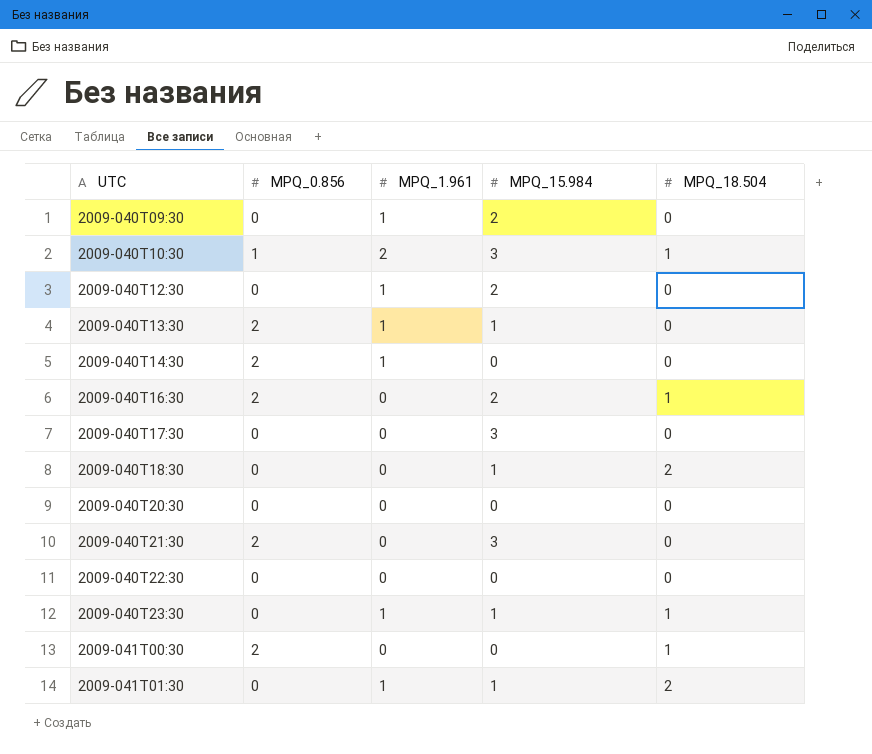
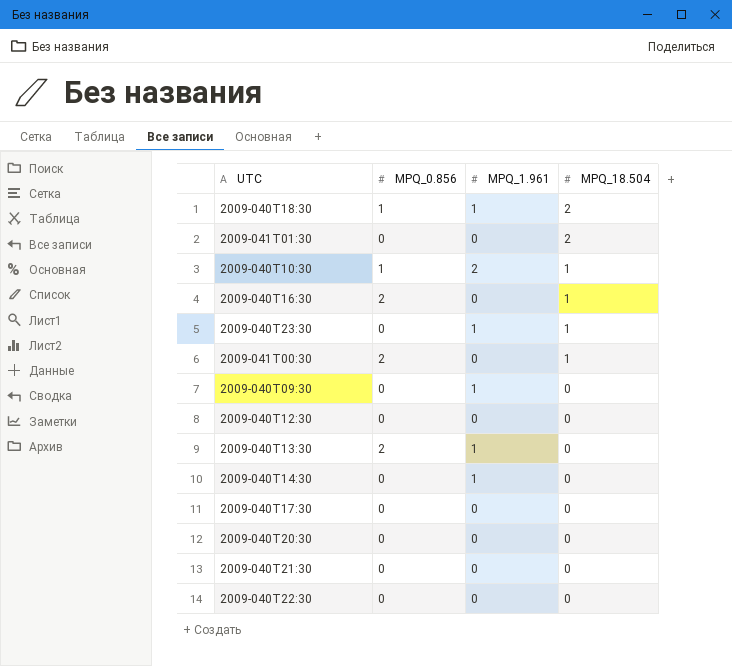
row order: UTC ascending -> MPQ_18.504 descending
column MPQ_15.984 | position: 4 -> none
2009-040T18:30 | MPQ_0.856: 0 -> 1
2009-040T18:30 | MPQ_1.961: 0 -> 1
2009-041T01:30 | MPQ_1.961: 1 -> 0
2009-040T12:30 | MPQ_1.961: 1 -> 0
2009-040T14:30 | MPQ_0.856: 2 -> 0
2009-040T21:30 | MPQ_0.856: 2 -> 0

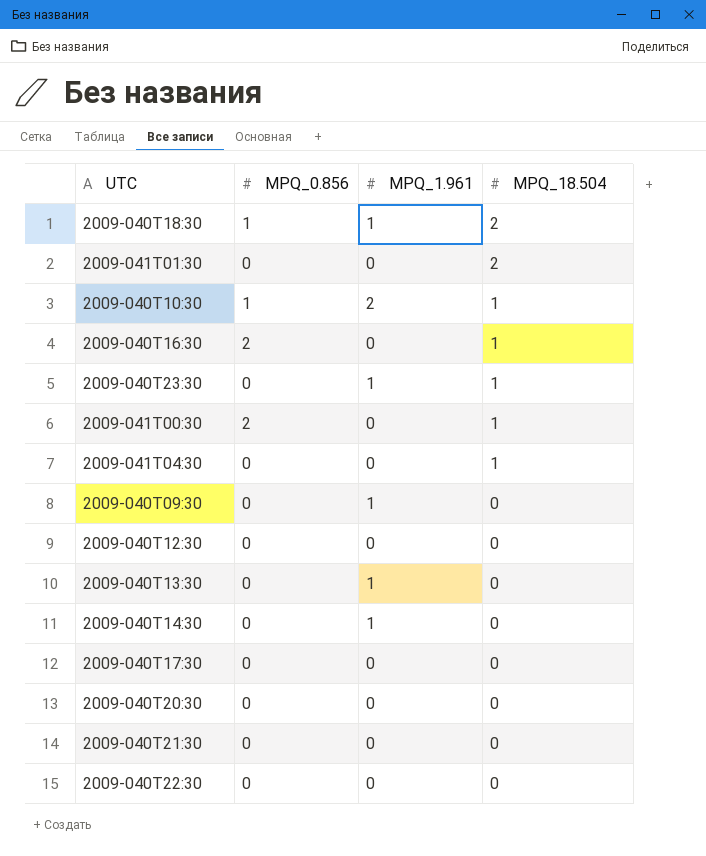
row 2009-041T04:30: none -> 0 | 0 | 1
2009-040T13:30 | MPQ_0.856: 2 -> 0

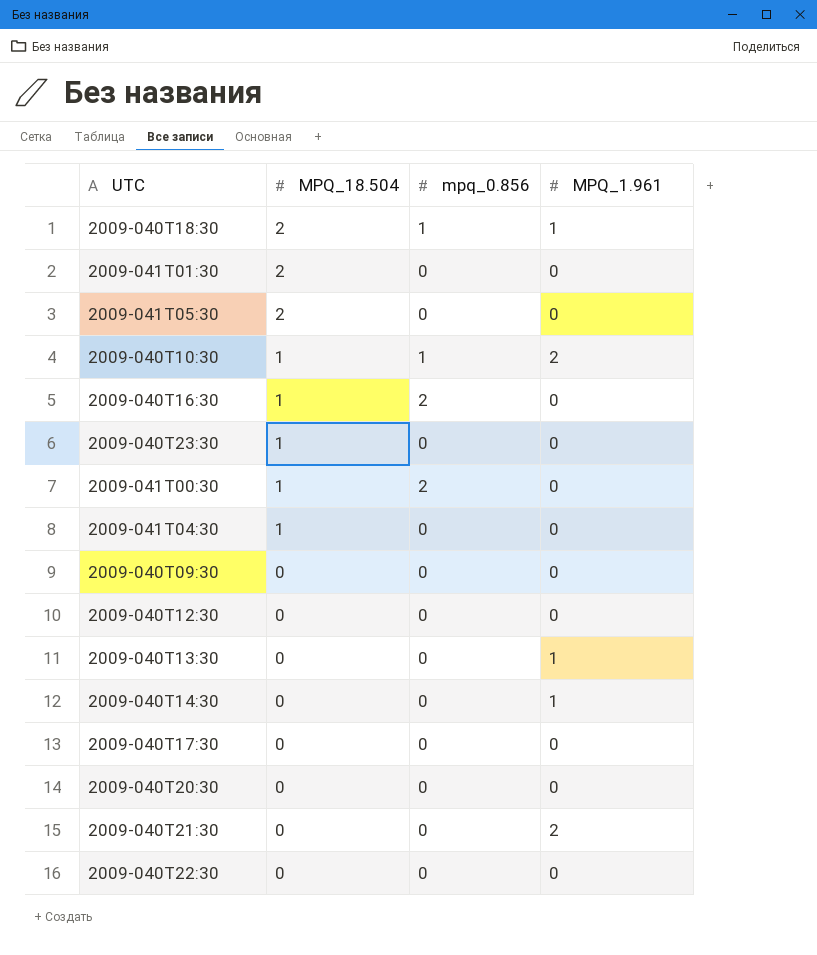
column MPQ_18.504 | position: 4 -> 2
column name: MPQ_0.856 -> mpq_0.856
row 2009-041T05:30: none -> 2 | 0 | 0
2009-040T23:30 | MPQ_1.961: 1 -> 0
2009-040T09:30 | MPQ_1.961: 1 -> 0
2009-040T21:30 | MPQ_1.961: 0 -> 2

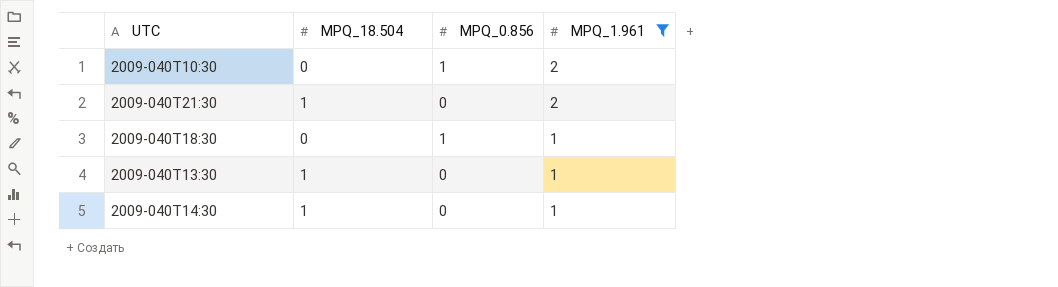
filter: none -> MPQ_1.961 != 0
row order: MPQ_18.504 descending -> MPQ_1.961 descending
column name: mpq_0.856 -> MPQ_0.856
2009-040T10:30 | MPQ_18.504: 1 -> 0
2009-040T21:30 | MPQ_18.504: 0 -> 1
2009-040T18:30 | MPQ_18.504: 2 -> 0
2009-040T13:30 | MPQ_18.504: 0 -> 1
2009-040T14:30 | MPQ_18.504: 0 -> 1

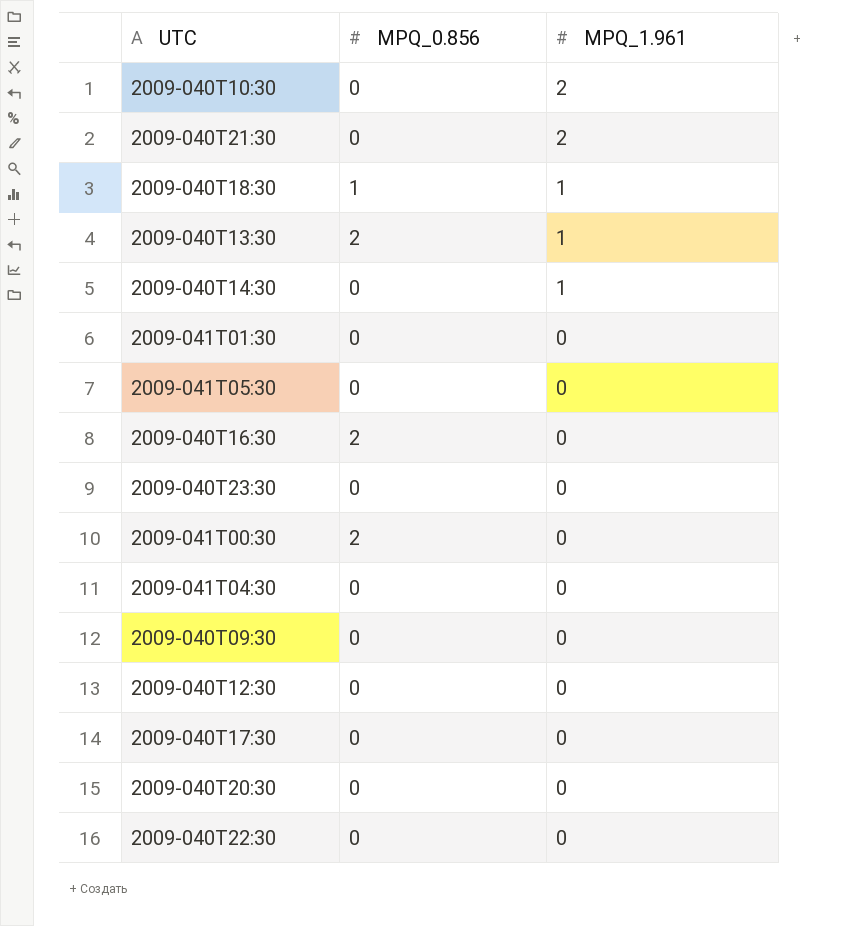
filter: MPQ_1.961 != 0 -> none
column MPQ_18.504 | position: 2 -> none
2009-040T10:30 | MPQ_0.856: 1 -> 0
2009-040T13:30 | MPQ_0.856: 0 -> 2

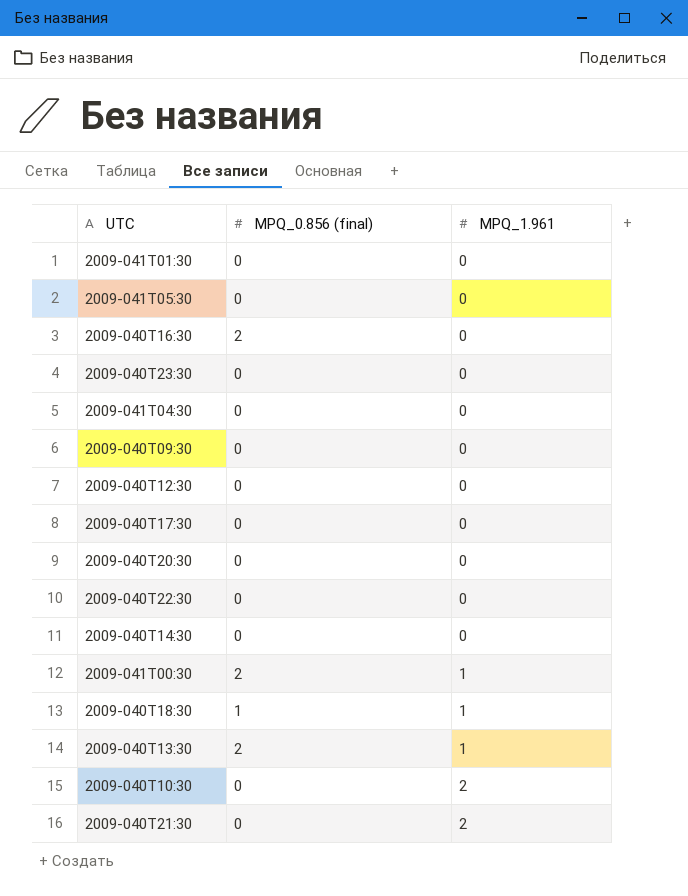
row order: MPQ_1.961 descending -> MPQ_1.961 ascending
column name: MPQ_0.856 -> MPQ_0.856 (final)
2009-040T14:30 | MPQ_1.961: 1 -> 0
2009-041T00:30 | MPQ_1.961: 0 -> 1

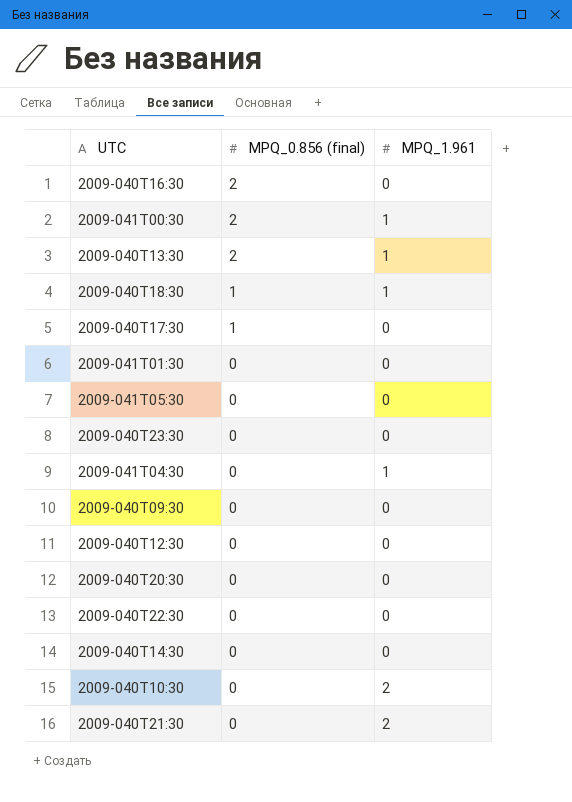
row order: MPQ_1.961 ascending -> MPQ_0.856 (final) descending
2009-040T17:30 | MPQ_0.856 (final): 0 -> 1
2009-041T04:30 | MPQ_1.961: 0 -> 1

